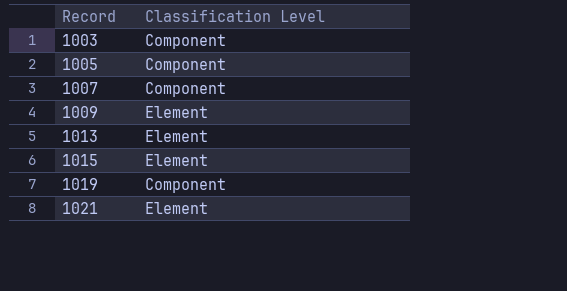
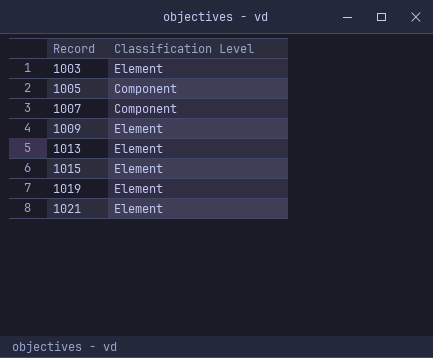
1003 | Classification Level: Component -> Element
1019 | Classification Level: Component -> Element

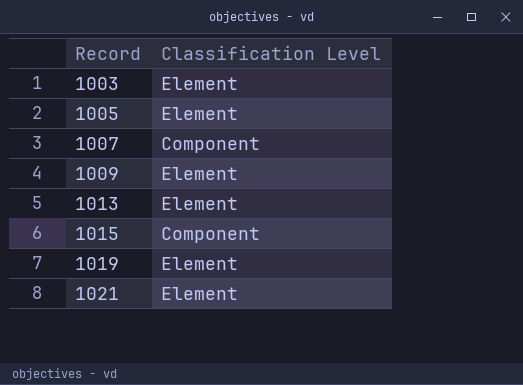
1005 | Classification Level: Component -> Element
1015 | Classification Level: Element -> Component

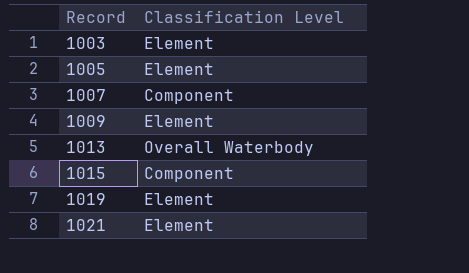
1013 | Classification Level: Element -> Overall Waterbody

